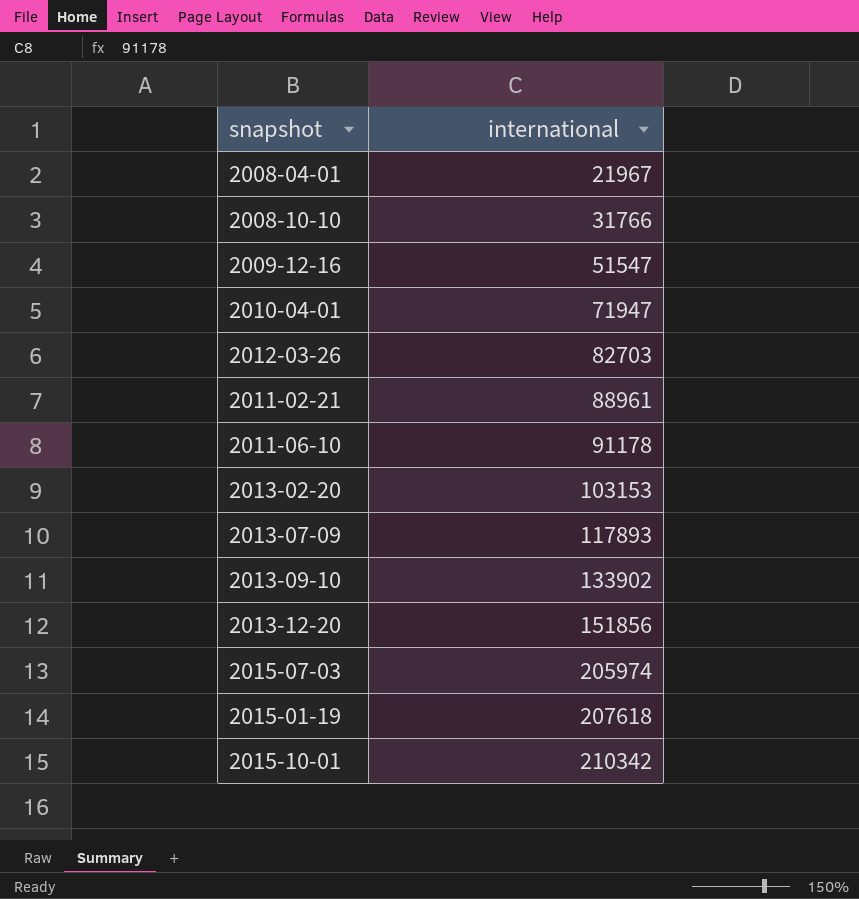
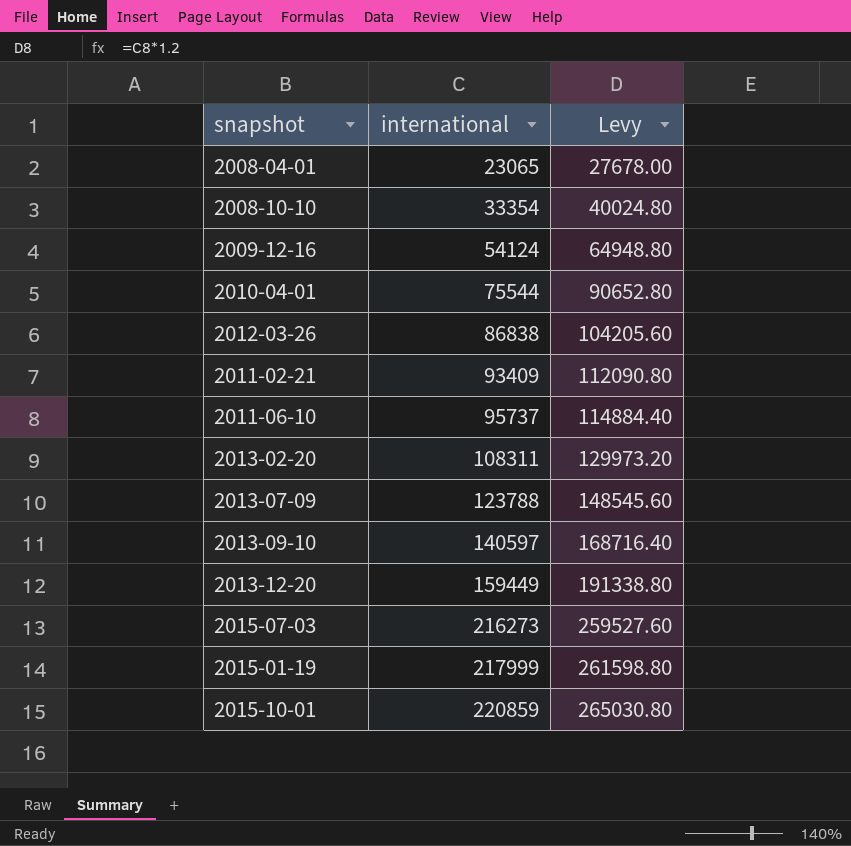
column Levy | formula: none -> [international] * 1.2
2008-04-01 | international: 21967 -> 23065
2008-10-10 | international: 31766 -> 33354
2009-12-16 | international: 51547 -> 54124
2010-04-01 | international: 71947 -> 75544
2012-03-26 | international: 82703 -> 86838
2011-02-21 | international: 88961 -> 93409
2011-06-10 | international: 91178 -> 95737
2013-02-20 | international: 103153 -> 108311
2013-07-09 | international: 117893 -> 123788
2013-09-10 | international: 133902 -> 140597
2013-12-20 | international: 151856 -> 159449
2015-07-03 | international: 205974 -> 216273
2015-01-19 | international: 207618 -> 217999
2015-10-01 | international: 210342 -> 220859

